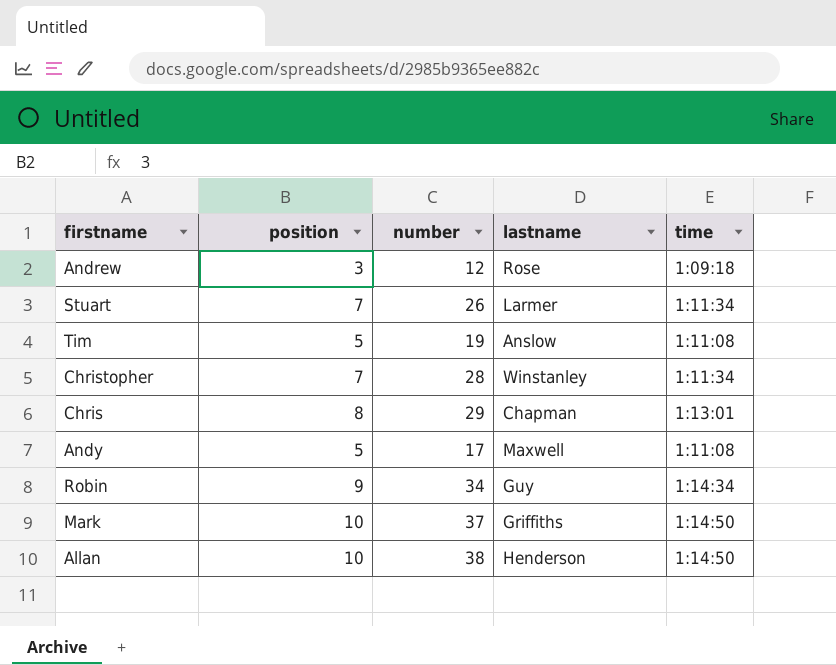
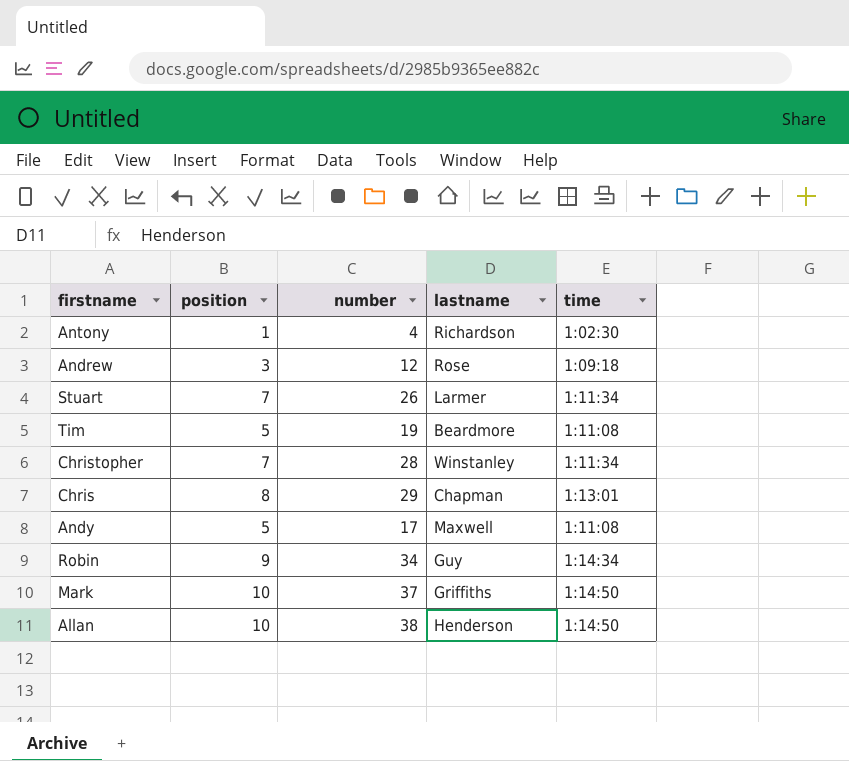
row Antony: none -> 1 | 4 | Richardson | 1:02:30
Tim | lastname: Anslow -> Beardmore

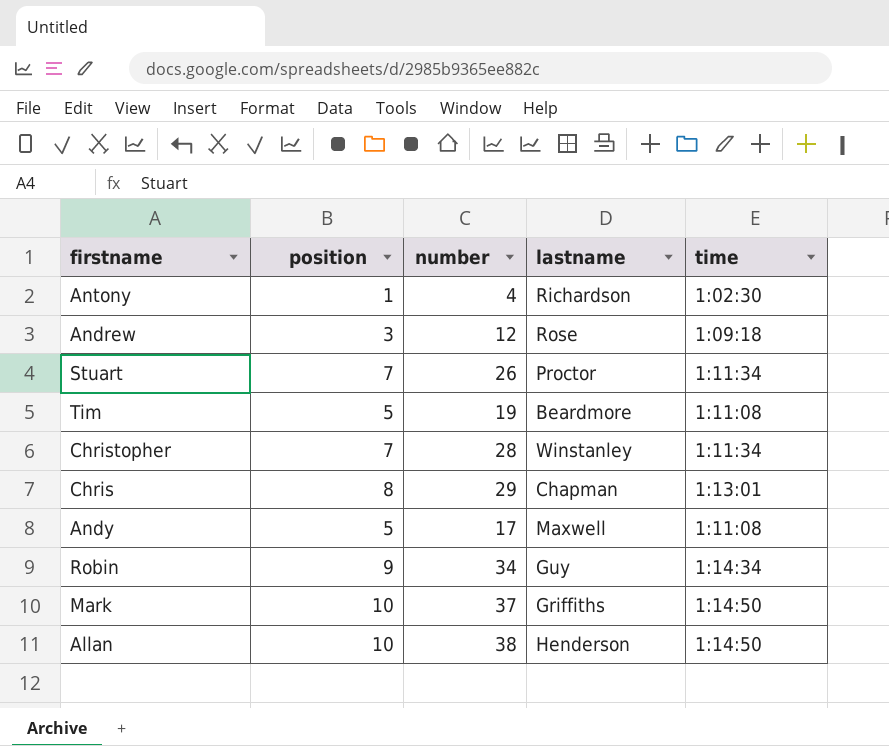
Stuart | lastname: Larmer -> Proctor

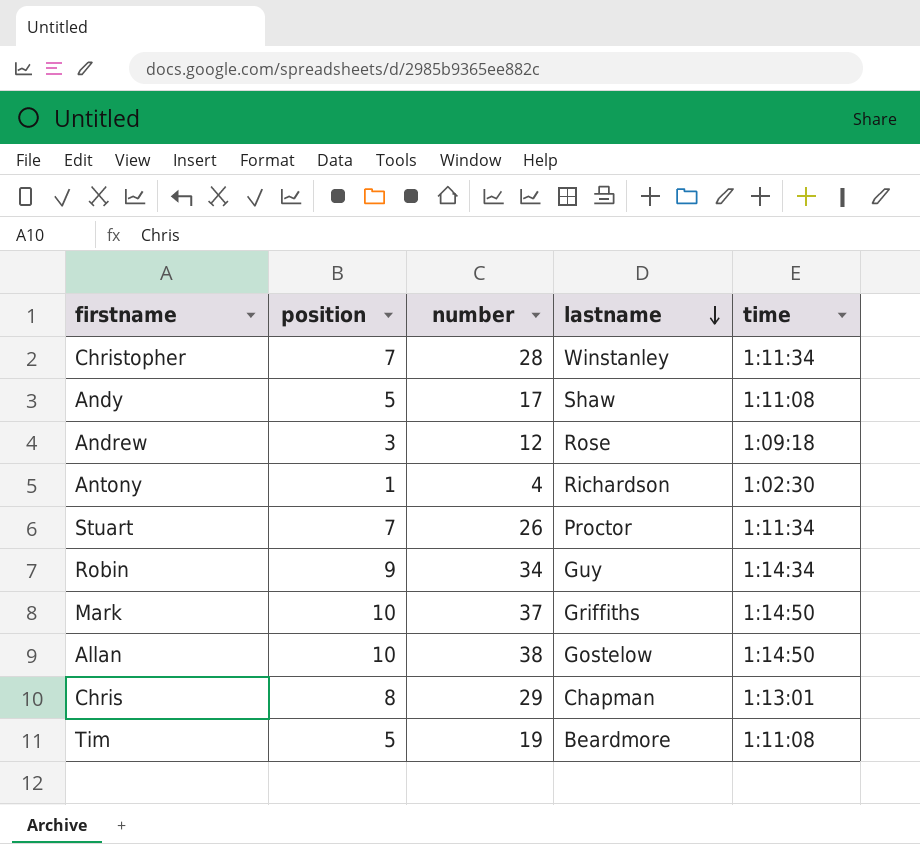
row order: none -> lastname descending
Andy | lastname: Maxwell -> Shaw
Allan | lastname: Henderson -> Gostelow

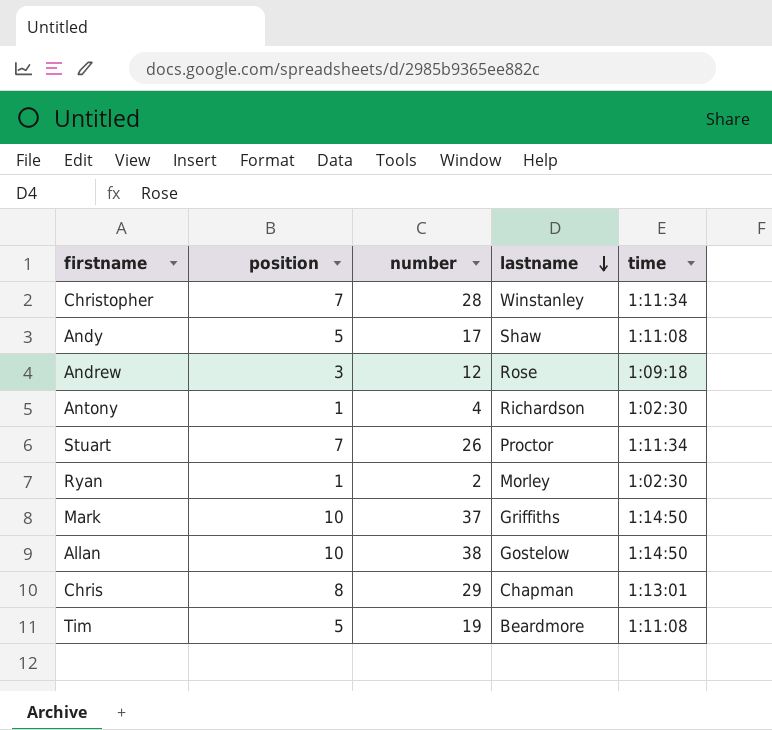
row Robin: 9 | 34 | Guy | 1:14:34 -> none
row Ryan: none -> 1 | 2 | Morley | 1:02:30

